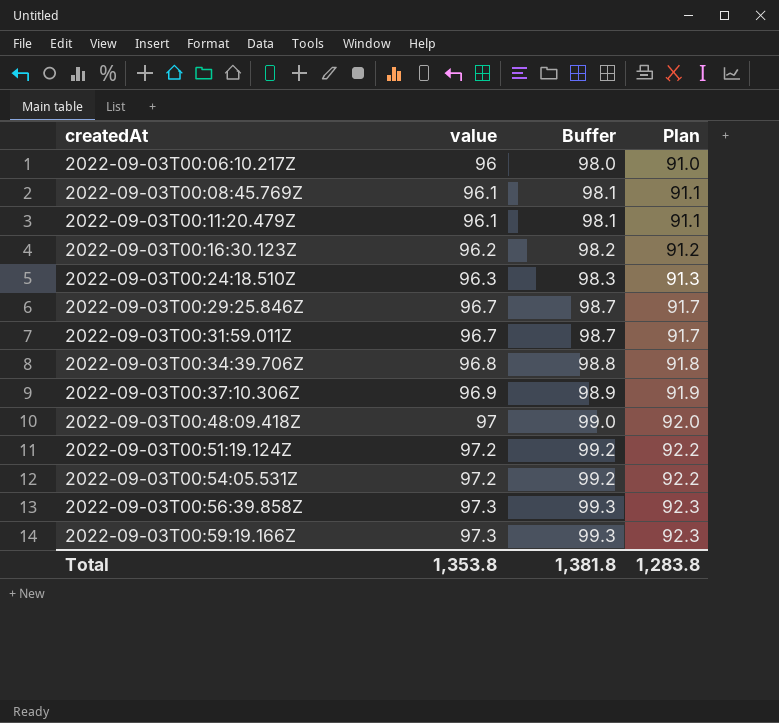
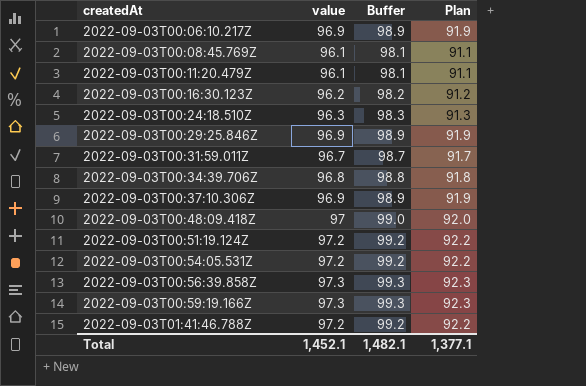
2022-09-03T00:06:10.217Z | value: 96 -> 96.9
2022-09-03T00:06:10.217Z | Buffer: 98.0 -> 98.9
2022-09-03T00:06:10.217Z | Plan: 91.0 -> 91.9
2022-09-03T00:29:25.846Z | value: 96.7 -> 96.9
2022-09-03T00:29:25.846Z | Buffer: 98.7 -> 98.9
2022-09-03T00:29:25.846Z | Plan: 91.7 -> 91.9
row 2022-09-03T01:41:46.788Z: none -> 97.2 | 99.2 | 92.2
Total | value: 1,353.8 -> 1,452.1
Total | Buffer: 1,381.8 -> 1,482.1
Total | Plan: 1,283.8 -> 1,377.1

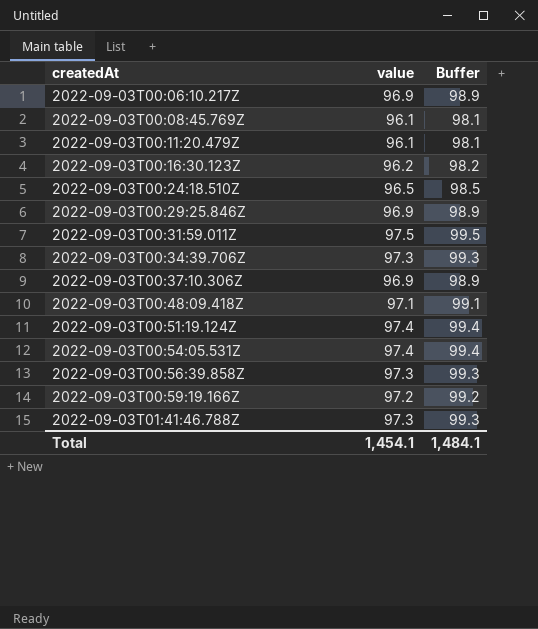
column Plan | formula: [value] - 5 -> none
2022-09-03T00:24:18.510Z | value: 96.3 -> 96.5
2022-09-03T00:24:18.510Z | Buffer: 98.3 -> 98.5
2022-09-03T00:31:59.011Z | value: 96.7 -> 97.5
2022-09-03T00:31:59.011Z | Buffer: 98.7 -> 99.5
2022-09-03T00:34:39.706Z | value: 96.8 -> 97.3
2022-09-03T00:34:39.706Z | Buffer: 98.8 -> 99.3
2022-09-03T00:48:09.418Z | value: 97 -> 97.1
2022-09-03T00:48:09.418Z | Buffer: 99.0 -> 99.1
2022-09-03T00:51:19.124Z | value: 97.2 -> 97.4
2022-09-03T00:51:19.124Z | Buffer: 99.2 -> 99.4
2022-09-03T00:54:05.531Z | value: 97.2 -> 97.4
2022-09-03T00:54:05.531Z | Buffer: 99.2 -> 99.4
2022-09-03T00:59:19.166Z | value: 97.3 -> 97.2
2022-09-03T00:59:19.166Z | Buffer: 99.3 -> 99.2
2022-09-03T01:41:46.788Z | value: 97.2 -> 97.3
2022-09-03T01:41:46.788Z | Buffer: 99.2 -> 99.3
Total | value: 1,452.1 -> 1,454.1
Total | Buffer: 1,482.1 -> 1,484.1

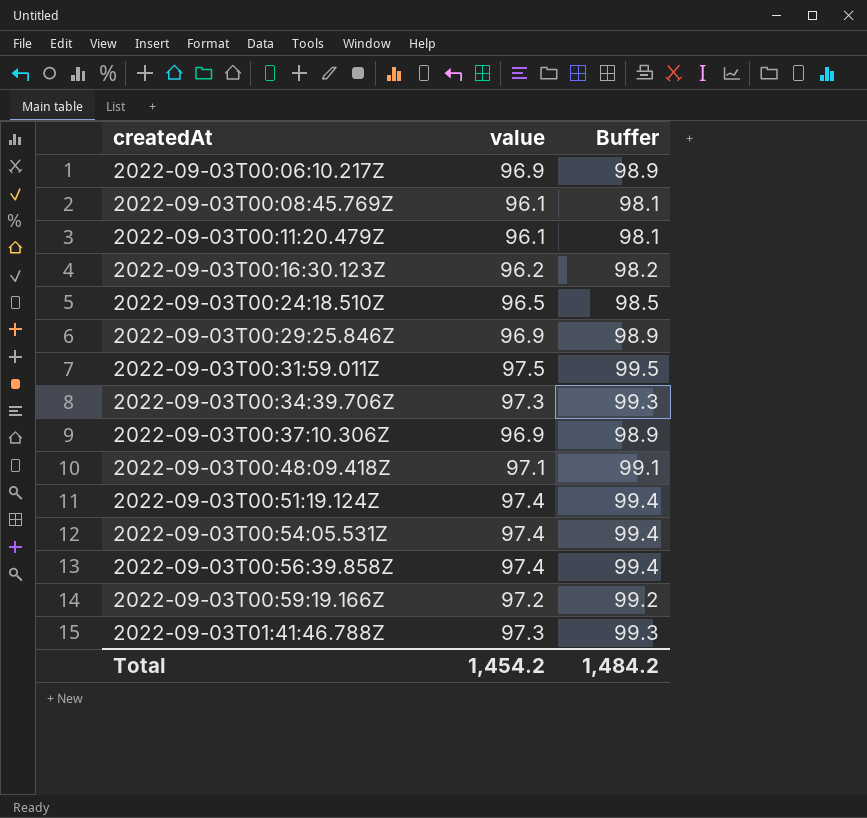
2022-09-03T00:56:39.858Z | value: 97.3 -> 97.4
2022-09-03T00:56:39.858Z | Buffer: 99.3 -> 99.4
Total | value: 1,454.1 -> 1,454.2
Total | Buffer: 1,484.1 -> 1,484.2

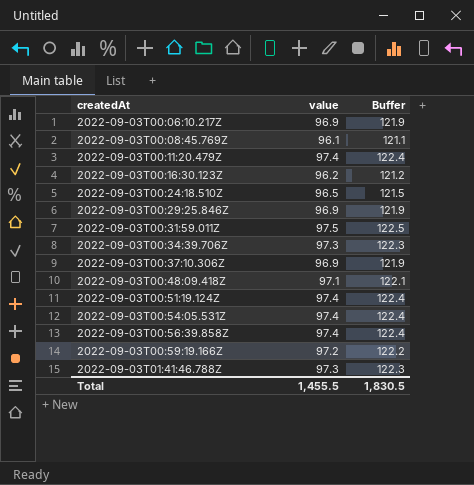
column Buffer | formula: [value] + 2 -> [value] + 25
2022-09-03T00:11:20.479Z | value: 96.1 -> 97.4
Total | value: 1,454.2 -> 1,455.5
Total | Buffer: 1,484.2 -> 1,830.5

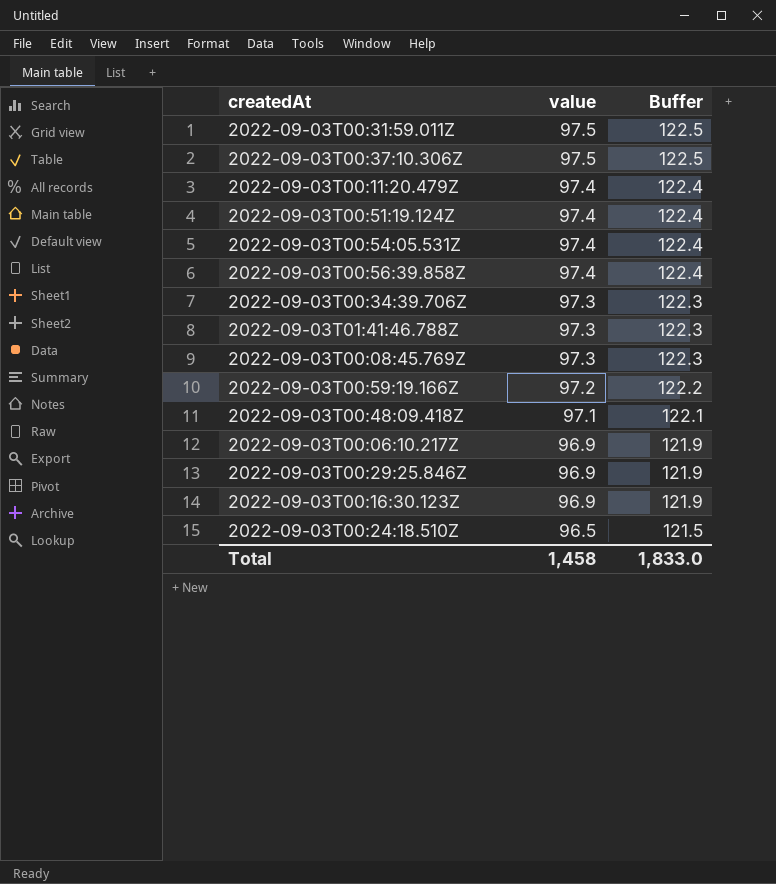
row order: createdAt ascending -> value descending
2022-09-03T00:37:10.306Z | value: 96.9 -> 97.5
2022-09-03T00:37:10.306Z | Buffer: 121.9 -> 122.5
2022-09-03T00:08:45.769Z | value: 96.1 -> 97.3
2022-09-03T00:08:45.769Z | Buffer: 121.1 -> 122.3
2022-09-03T00:16:30.123Z | value: 96.2 -> 96.9
2022-09-03T00:16:30.123Z | Buffer: 121.2 -> 121.9
Total | value: 1,455.5 -> 1,458
Total | Buffer: 1,830.5 -> 1,833.0

